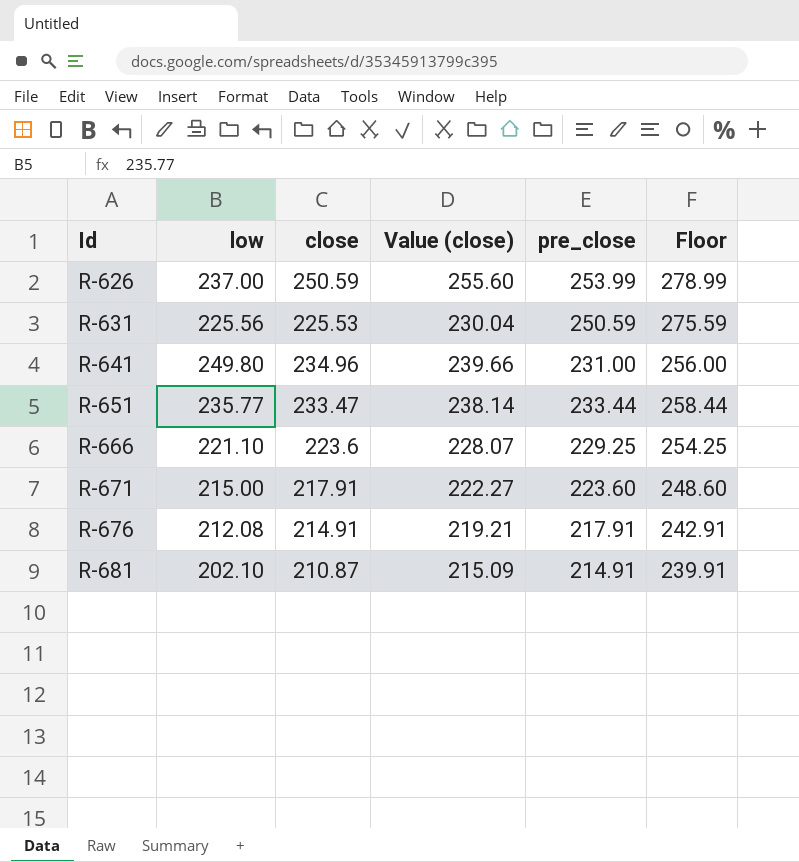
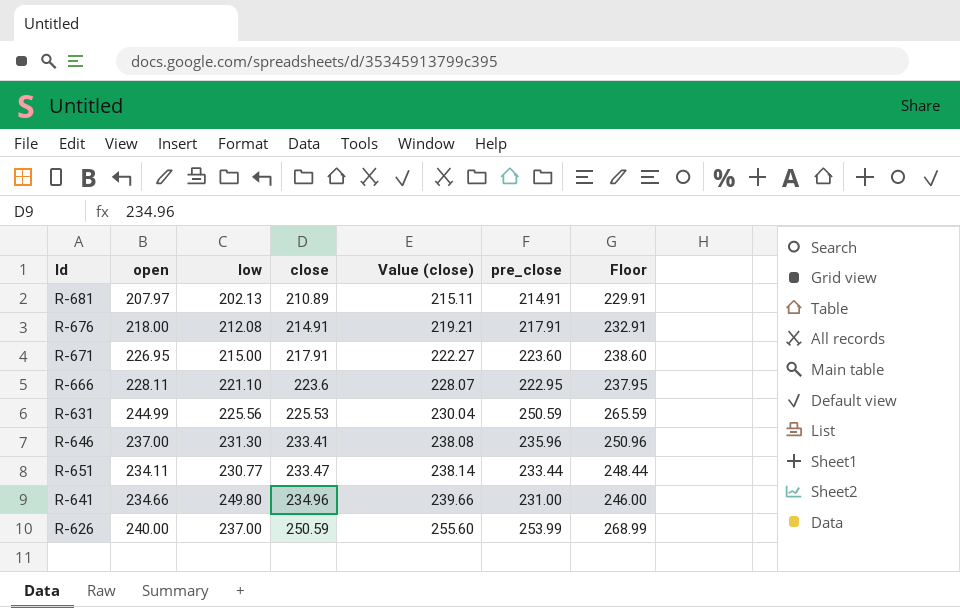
row order: Id ascending -> close ascending
column open | position: none -> 2
column Floor | formula: [pre_close] + 25 -> [pre_close] + 15
R-681 | low: 202.10 -> 202.13
R-681 | close: 210.87 -> 210.89
R-681 | Value (close): 215.09 -> 215.11
R-666 | pre_close: 229.25 -> 222.95
row R-646: none -> 237.00 | 231.30 | 233.41 | 238.08 | 235.96 | 250.96
R-651 | low: 235.77 -> 230.77

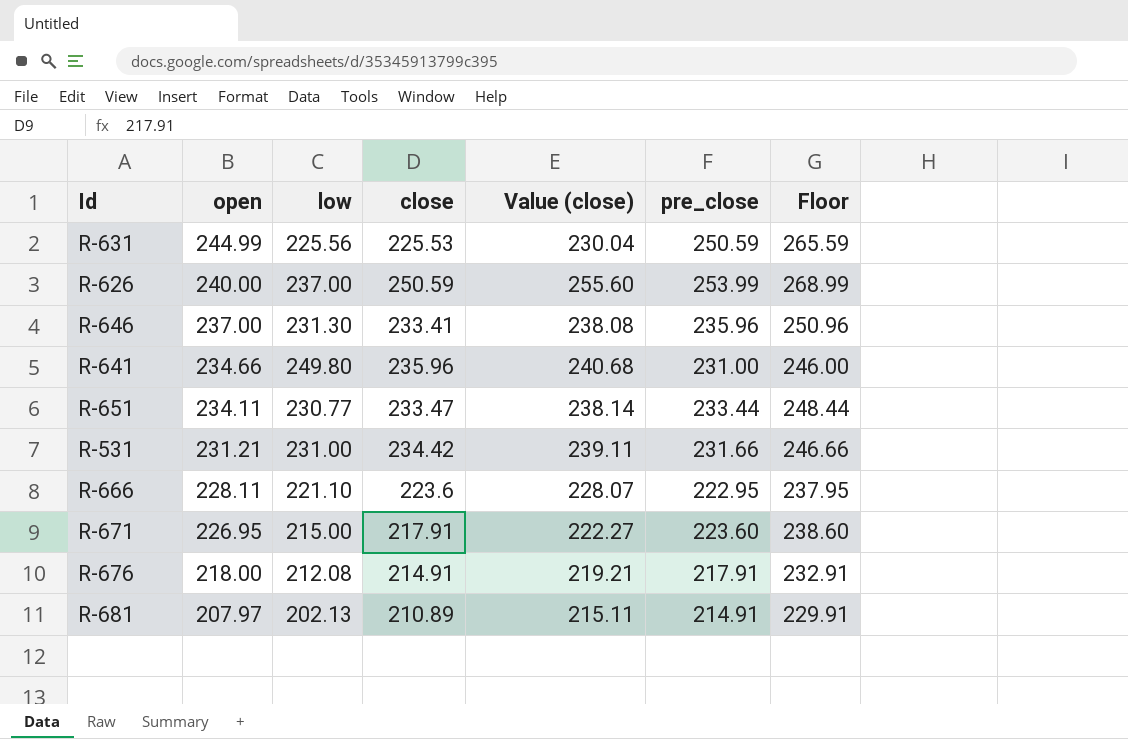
row order: close ascending -> open descending
R-641 | close: 234.96 -> 235.96
R-641 | Value (close): 239.66 -> 240.68
row R-531: none -> 231.21 | 231.00 | 234.42 | 239.11 | 231.66 | 246.66

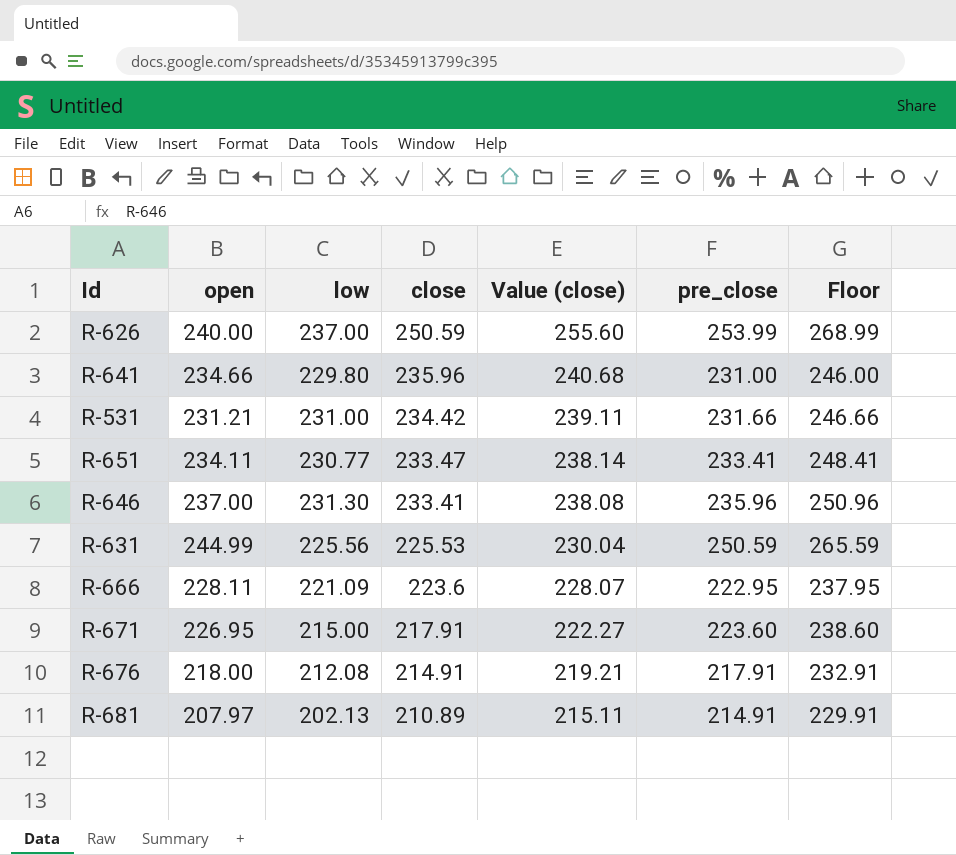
row order: open descending -> close descending
R-641 | low: 249.80 -> 229.80
R-651 | pre_close: 233.44 -> 233.41
R-651 | Floor: 248.44 -> 248.41
R-666 | low: 221.10 -> 221.09

